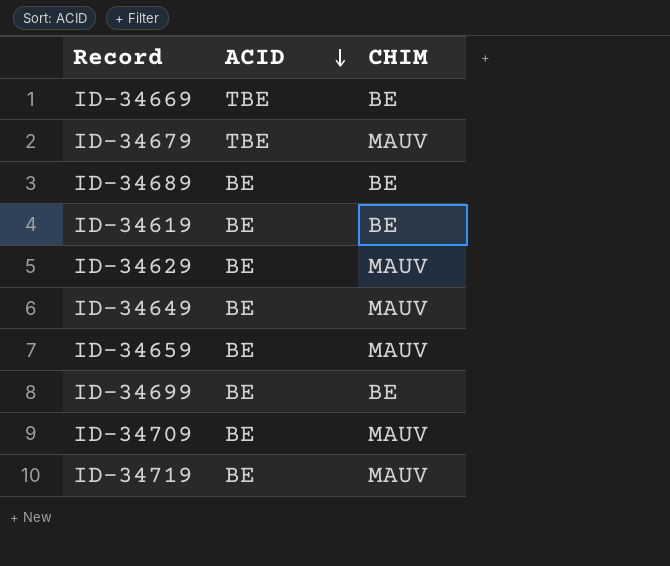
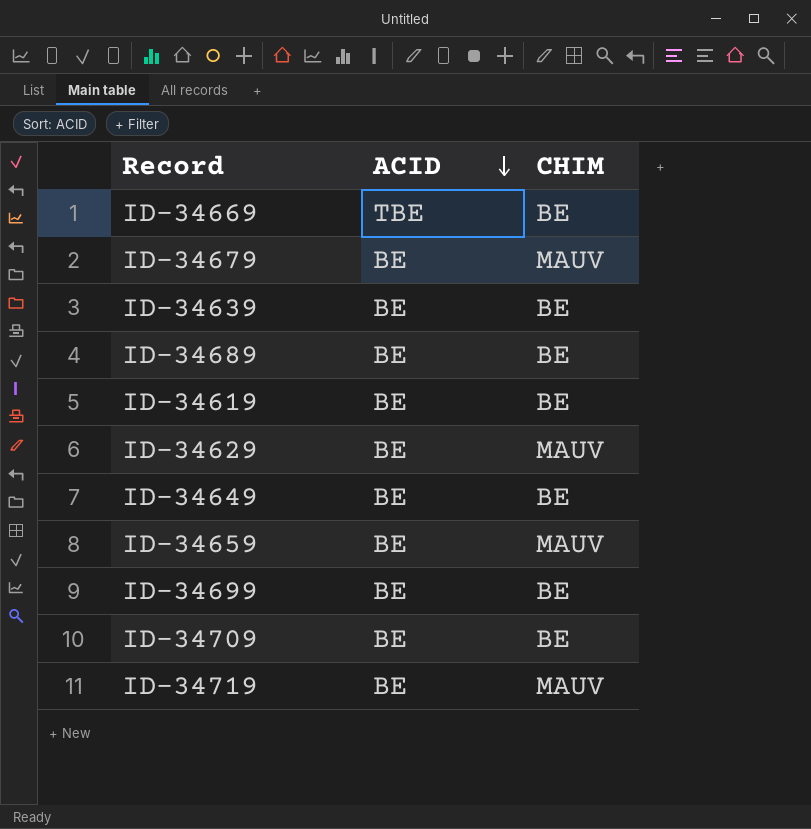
ID-34679 | ACID: TBE -> BE
row ID-34639: none -> BE | BE
ID-34649 | CHIM: MAUV -> BE
ID-34709 | CHIM: MAUV -> BE

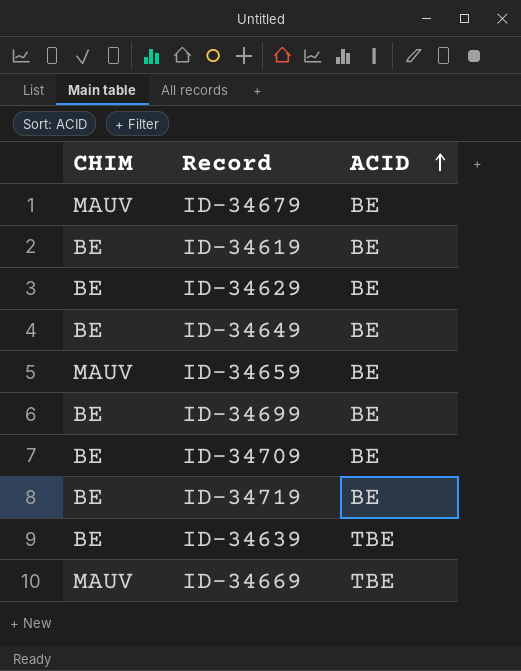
row order: ACID descending -> ACID ascending
column CHIM | position: 3 -> 1
row ID-34689: BE | BE -> none
ID-34629 | CHIM: MAUV -> BE
ID-34719 | CHIM: MAUV -> BE
ID-34639 | ACID: BE -> TBE
ID-34669 | CHIM: BE -> MAUV

